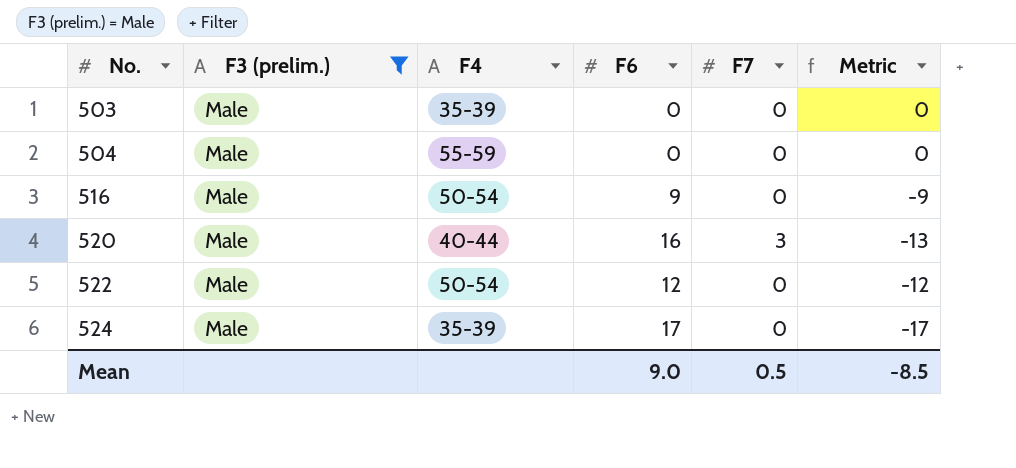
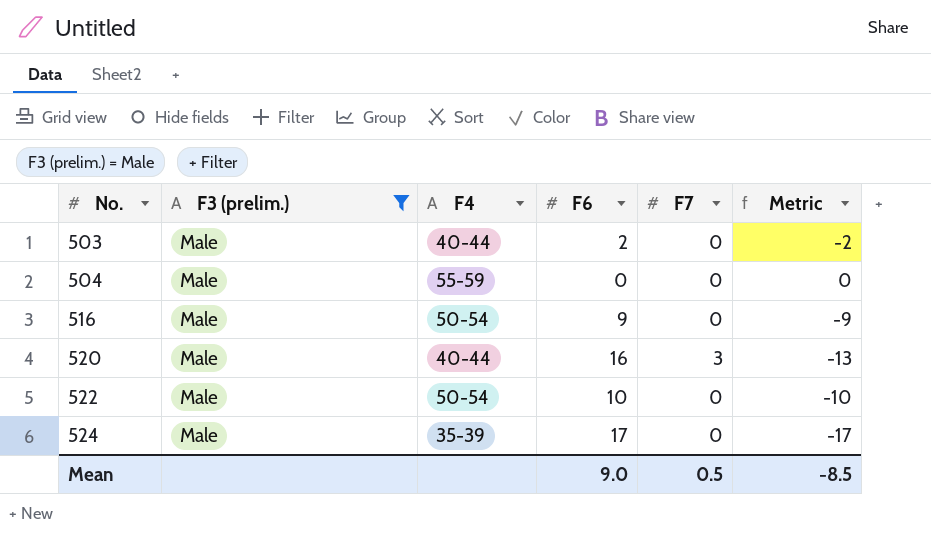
503 | F4: 35-39 -> 40-44
503 | F6: 0 -> 2
503 | Metric: 0 -> -2
522 | F6: 12 -> 10
522 | Metric: -12 -> -10

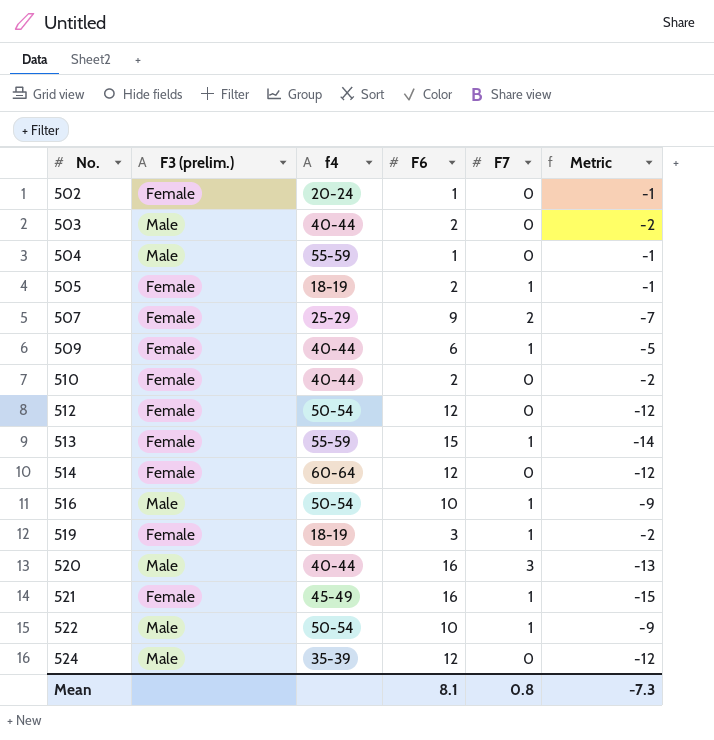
filter: F3 (prelim.) = Male -> none
column name: F4 -> f4
504 | F6: 0 -> 1
504 | Metric: 0 -> -1
516 | F6: 9 -> 10
516 | F7: 0 -> 1
522 | F7: 0 -> 1
522 | Metric: -10 -> -9
524 | F6: 17 -> 12
524 | Metric: -17 -> -12
Mean | F6: 9.0 -> 8.1
Mean | F7: 0.5 -> 0.8
Mean | Metric: -8.5 -> -7.3

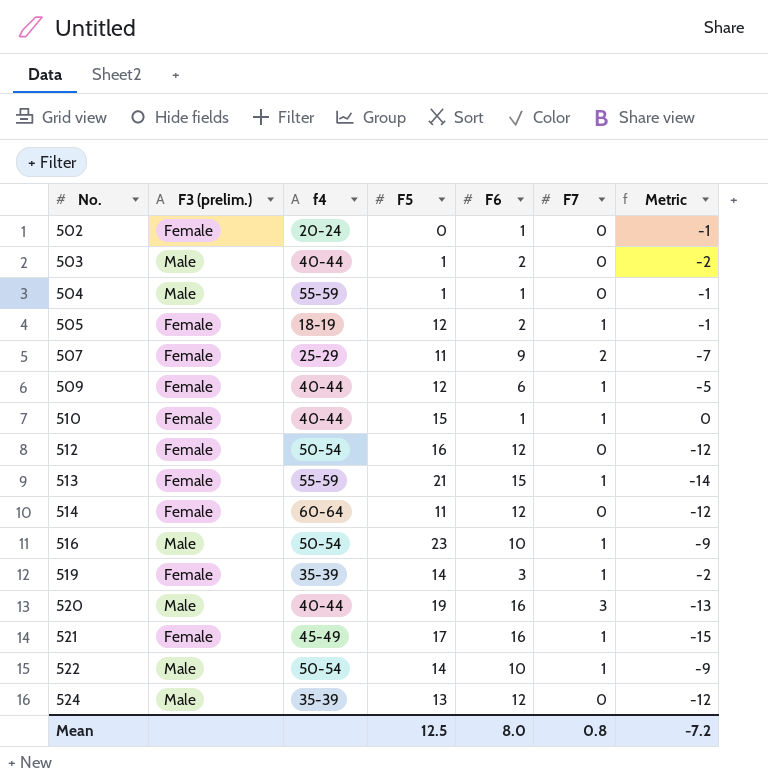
column F5 | position: none -> 4
510 | F6: 2 -> 1
510 | F7: 0 -> 1
510 | Metric: -2 -> 0
519 | f4: 18-19 -> 35-39
Mean | F6: 8.1 -> 8.0
Mean | Metric: -7.3 -> -7.2

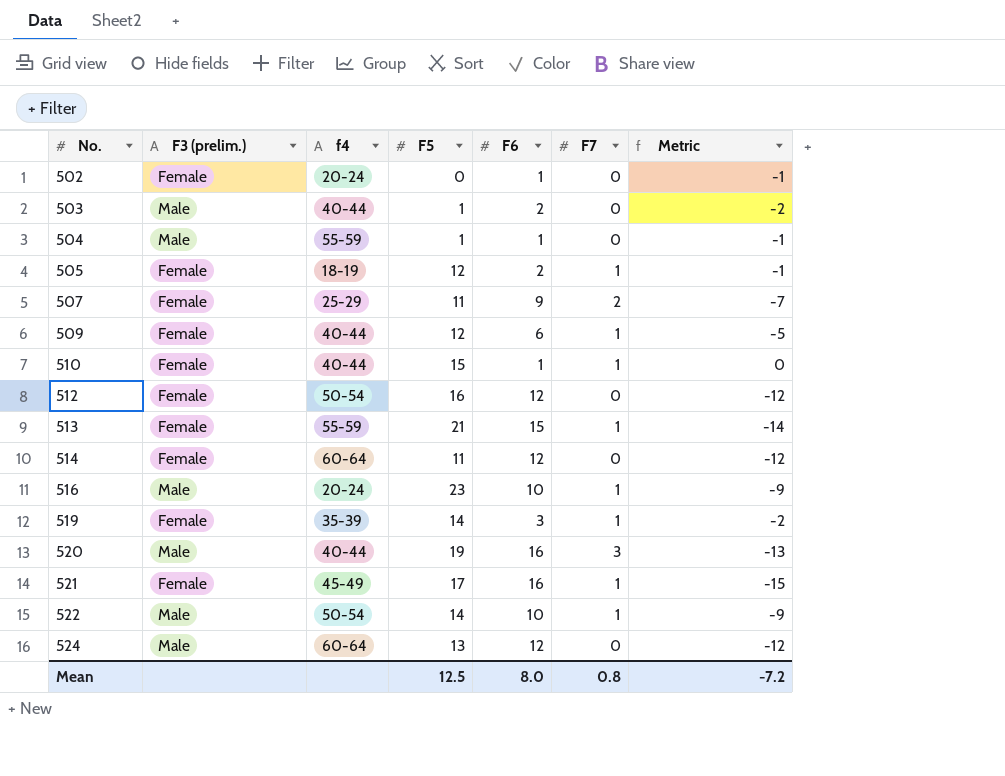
516 | f4: 50-54 -> 20-24
524 | f4: 35-39 -> 60-64

